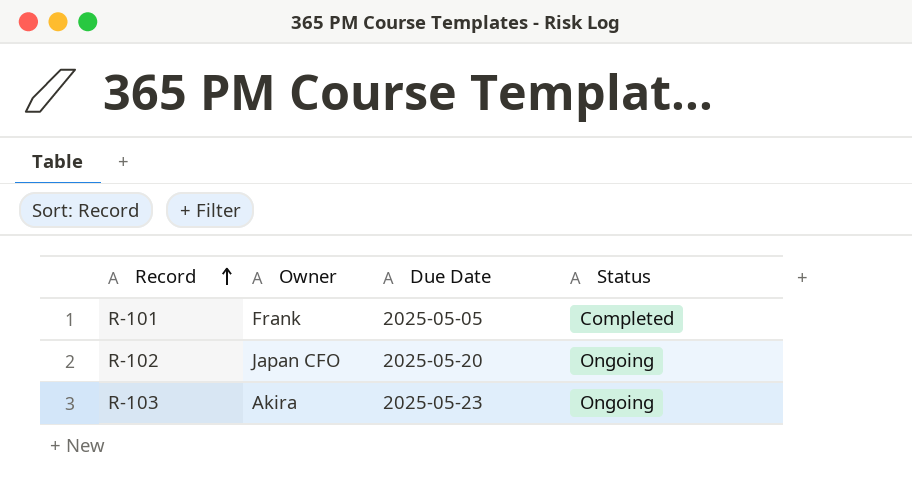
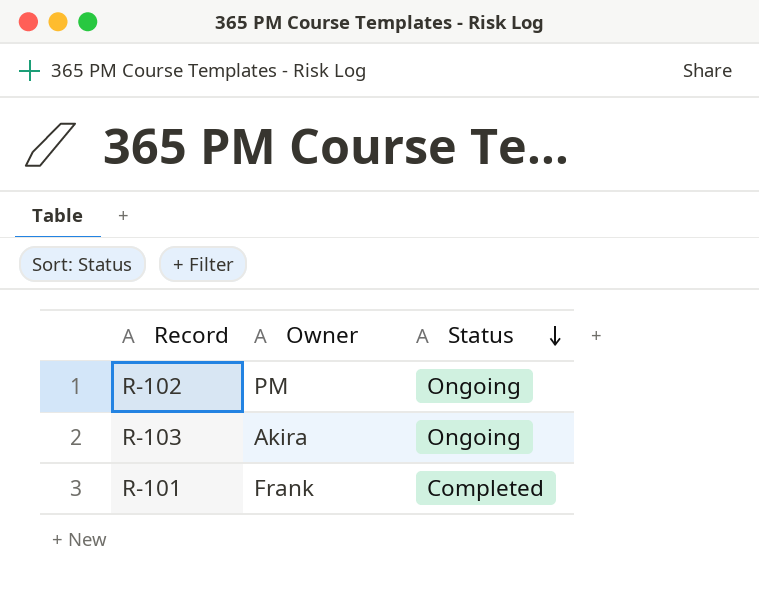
row order: Record ascending -> Status descending
column Due Date | position: 3 -> none
R-102 | Owner: Japan CFO -> PM

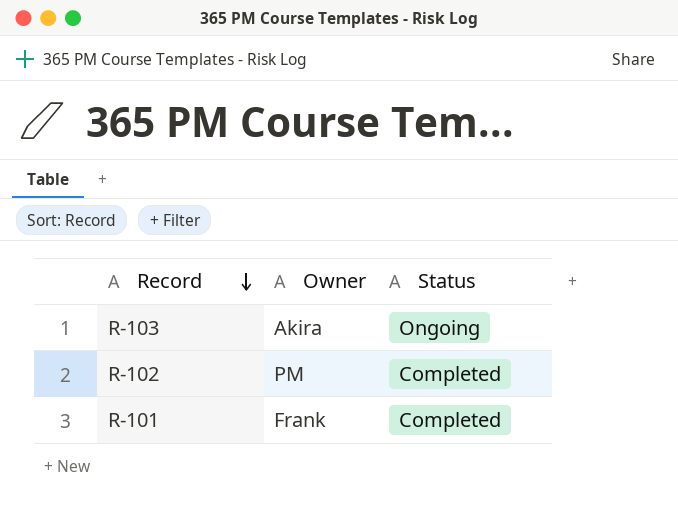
row order: Status descending -> Record descending
R-102 | Status: Ongoing -> Completed

